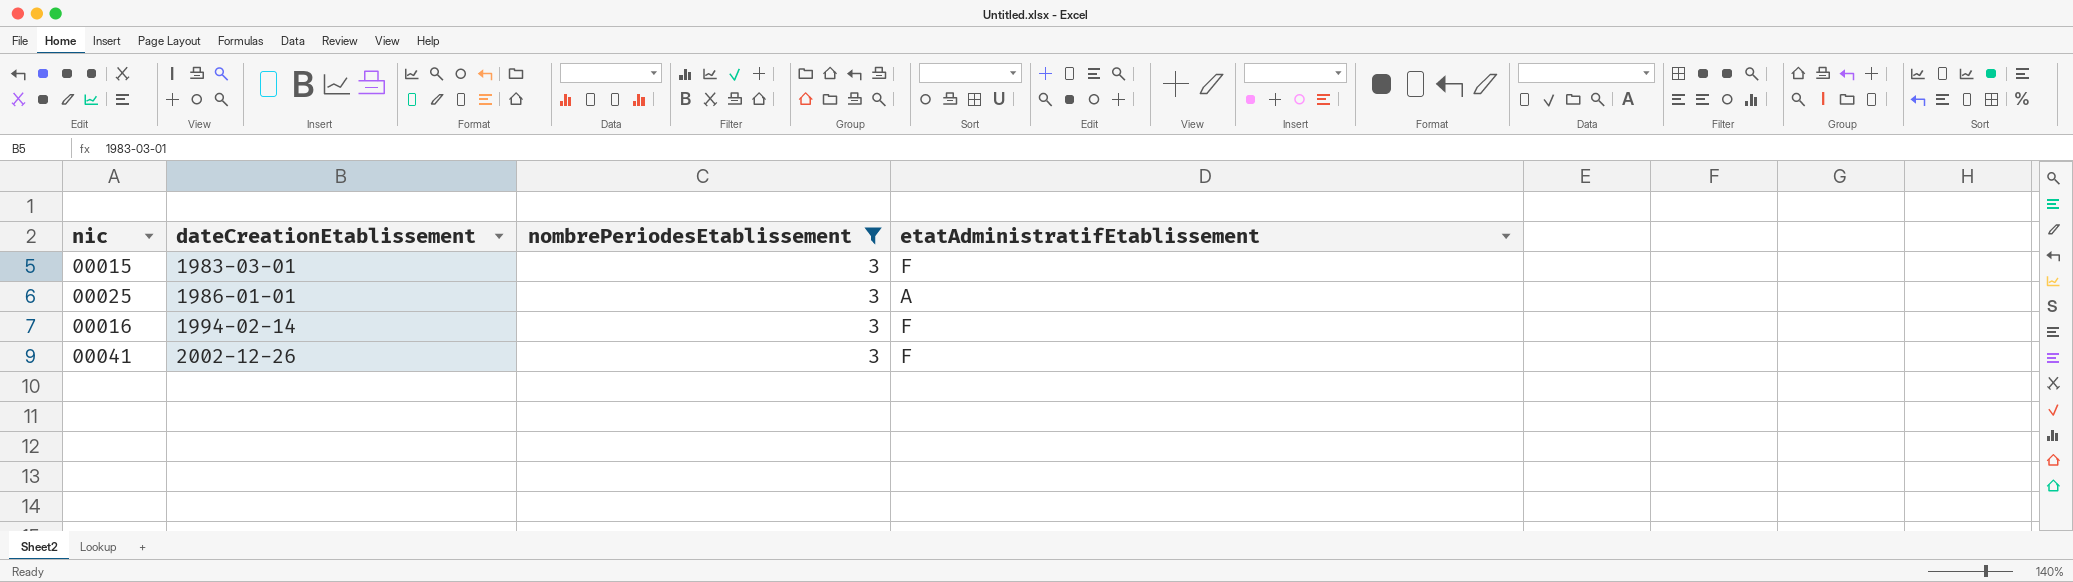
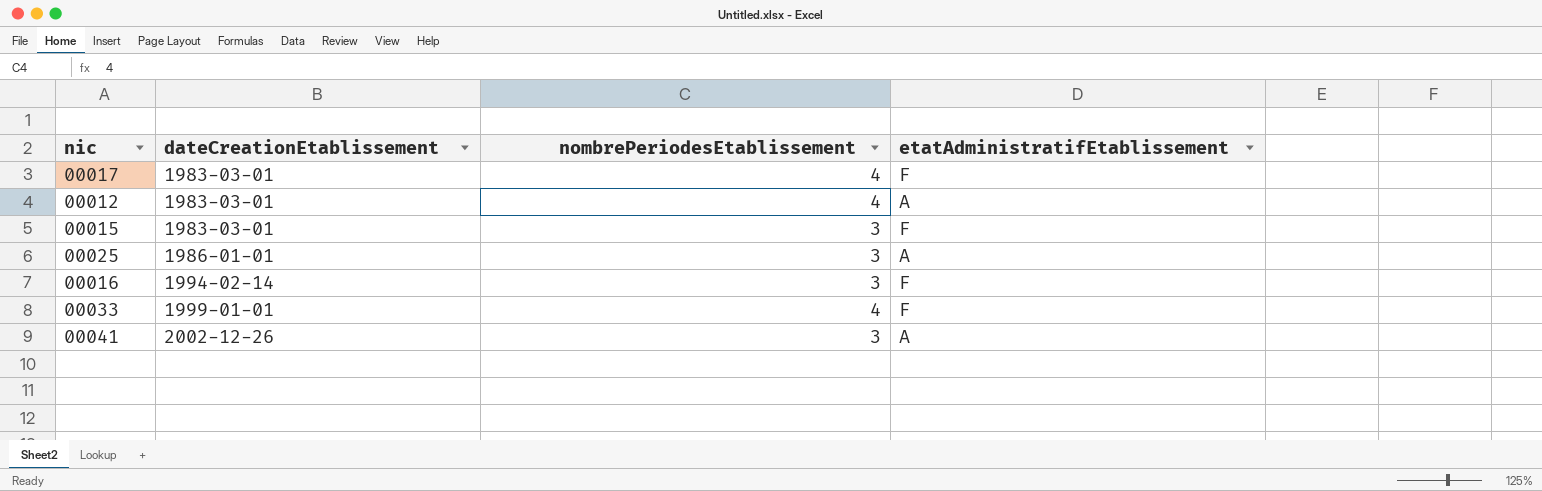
filter: nombrePeriodesEtablissement = 3 -> none
00041 | etatAdministratifEtablissement: F -> A

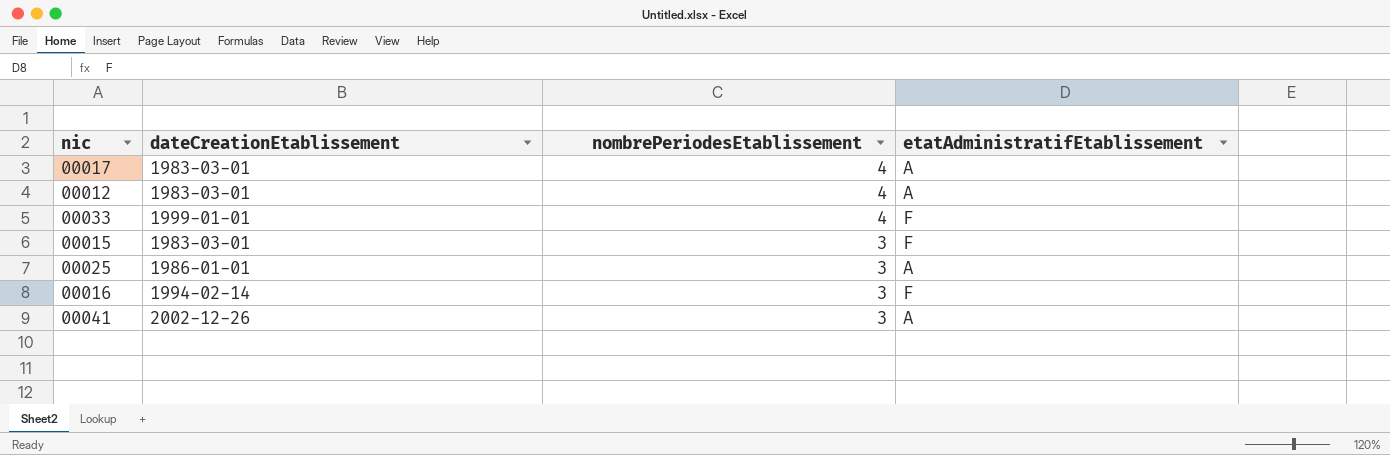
row order: dateCreationEtablissement ascending -> nombrePeriodesEtablissement descending
00017 | etatAdministratifEtablissement: F -> A

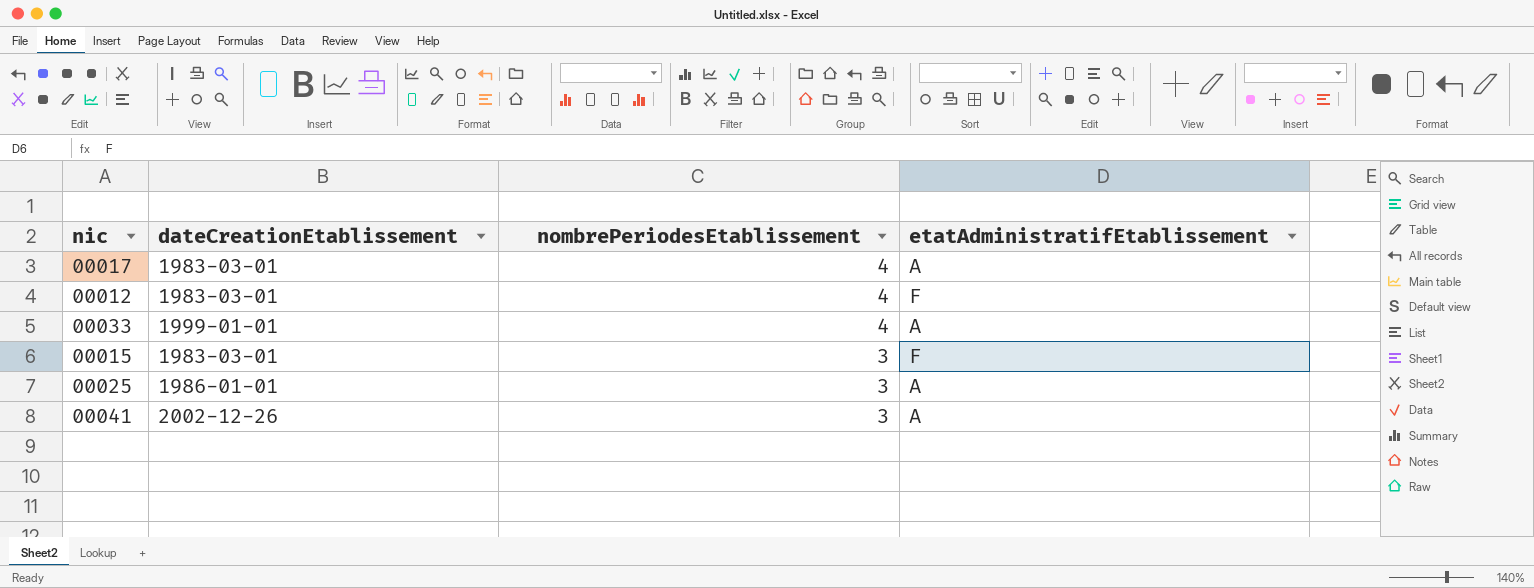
row 00016: 1994-02-14 | 3 | F -> none
00012 | etatAdministratifEtablissement: A -> F
00033 | etatAdministratifEtablissement: F -> A

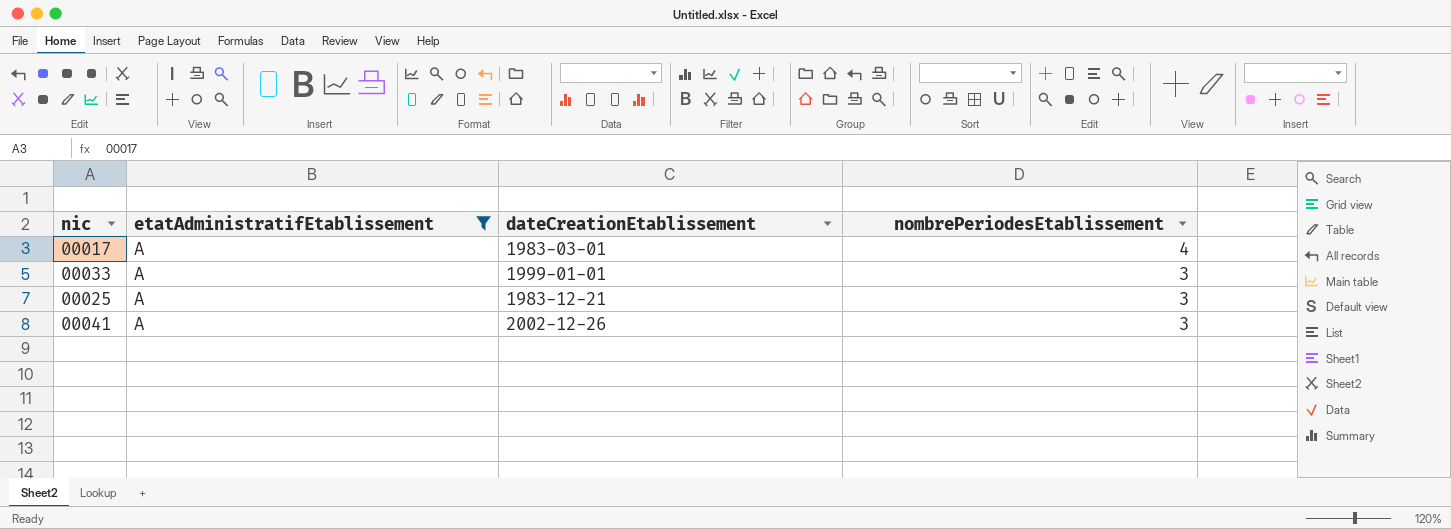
filter: none -> etatAdministratifEtablissement = A
column etatAdministratifEtablissement | position: 4 -> 2
00033 | nombrePeriodesEtablissement: 4 -> 3
00025 | dateCreationEtablissement: 1986-01-01 -> 1983-12-21

